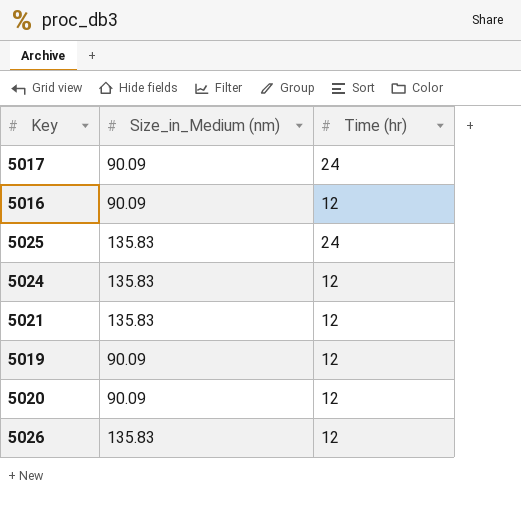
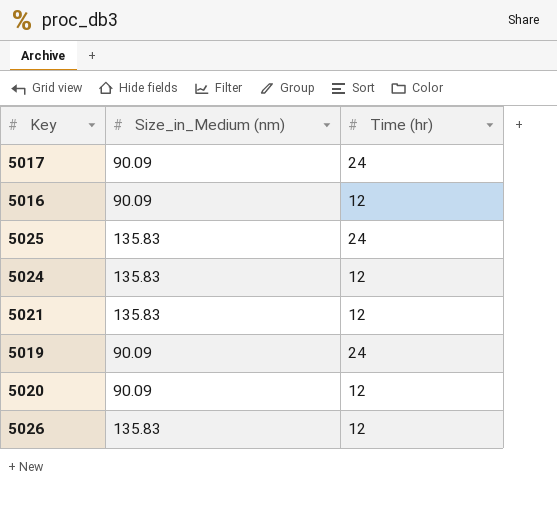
5019 | Time (hr): 12 -> 24

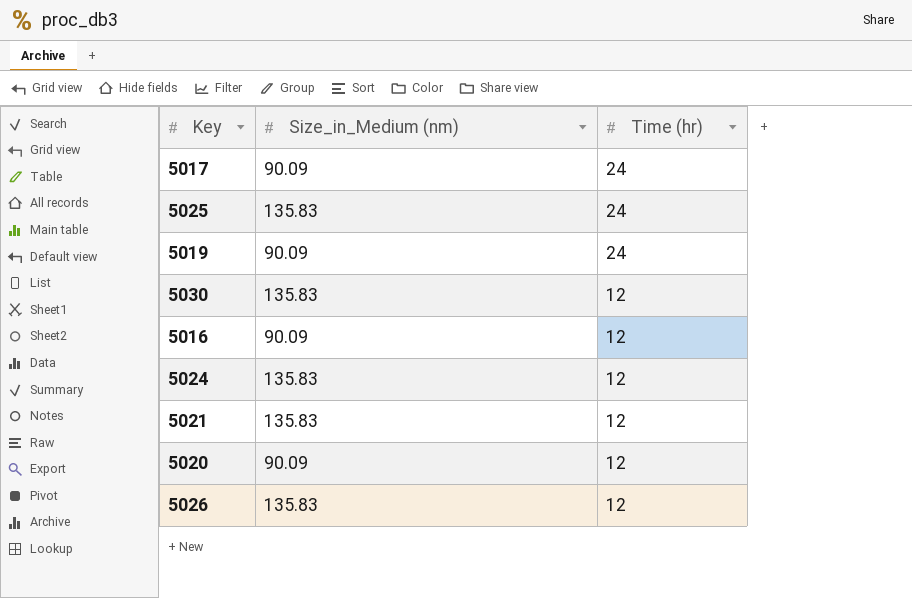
row order: none -> Time (hr) descending
row 5030: none -> 135.83 | 12

